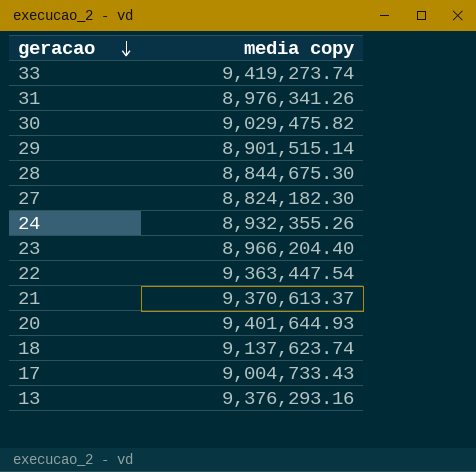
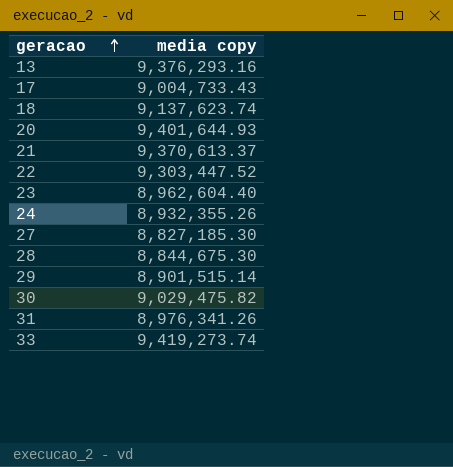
row order: geracao descending -> geracao ascending
22 | media copy: 9,363,447.54 -> 9,303,447.52
23 | media copy: 8,966,204.40 -> 8,962,604.40
27 | media copy: 8,824,182.30 -> 8,827,185.30

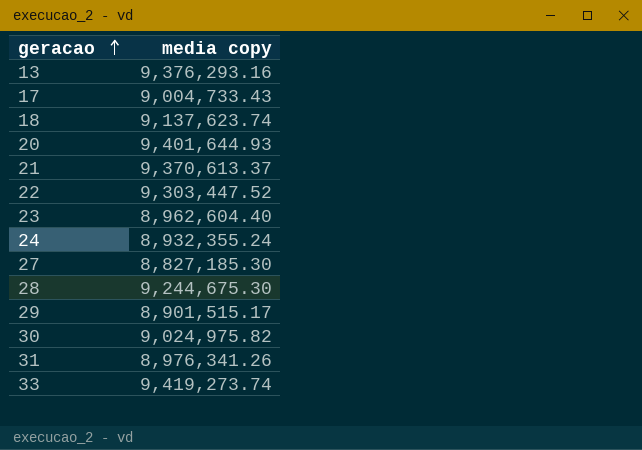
24 | media copy: 8,932,355.26 -> 8,932,355.24
28 | media copy: 8,844,675.30 -> 9,244,675.30
29 | media copy: 8,901,515.14 -> 8,901,515.17
30 | media copy: 9,029,475.82 -> 9,024,975.82

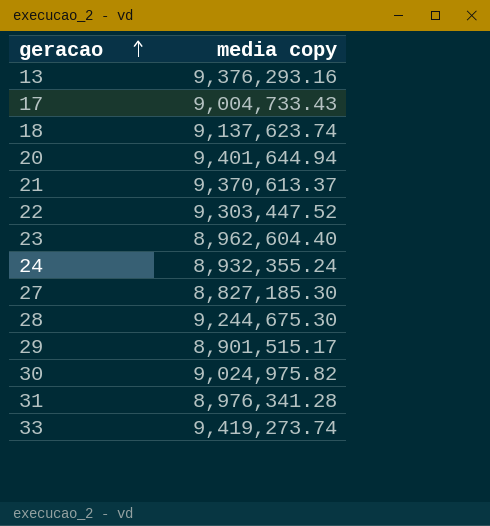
20 | media copy: 9,401,644.93 -> 9,401,644.94
31 | media copy: 8,976,341.26 -> 8,976,341.28

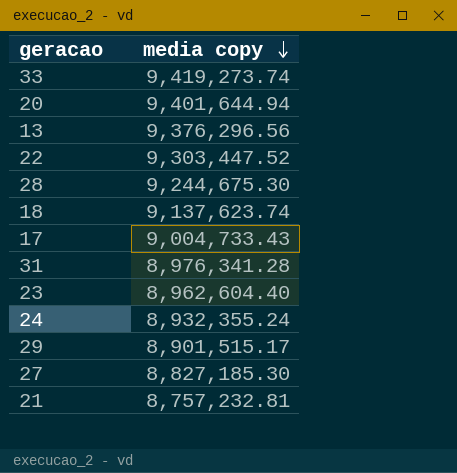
row order: geracao ascending -> media copy descending
row 30: 9,024,975.82 -> none
13 | media copy: 9,376,293.16 -> 9,376,296.56
21 | media copy: 9,370,613.37 -> 8,757,232.81

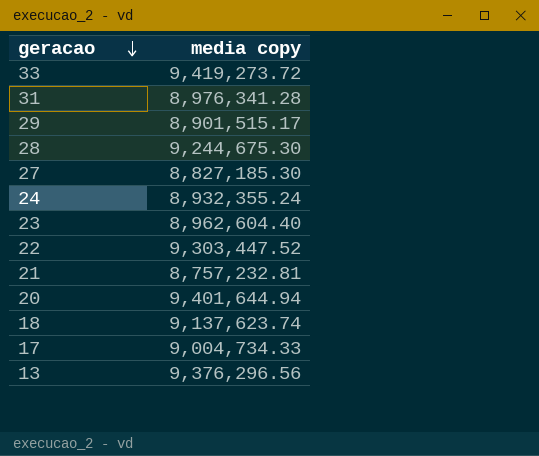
row order: media copy descending -> geracao descending
33 | media copy: 9,419,273.74 -> 9,419,273.72
17 | media copy: 9,004,733.43 -> 9,004,734.33

